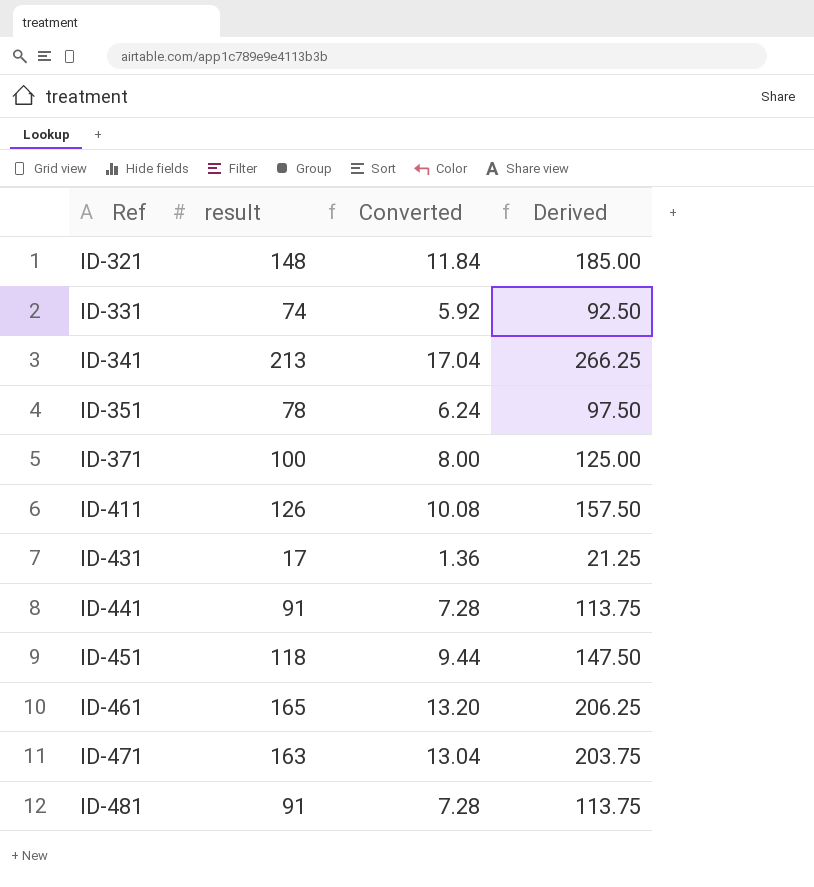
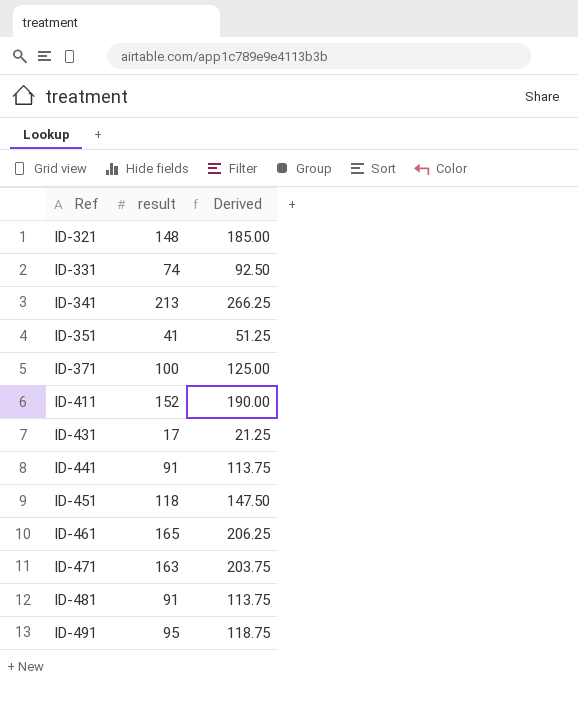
column Converted | formula: [result] * 0.08 -> none
ID-351 | result: 78 -> 41
ID-351 | Derived: 97.50 -> 51.25
ID-411 | result: 126 -> 152
ID-411 | Derived: 157.50 -> 190.00
row ID-491: none -> 95 | 118.75

